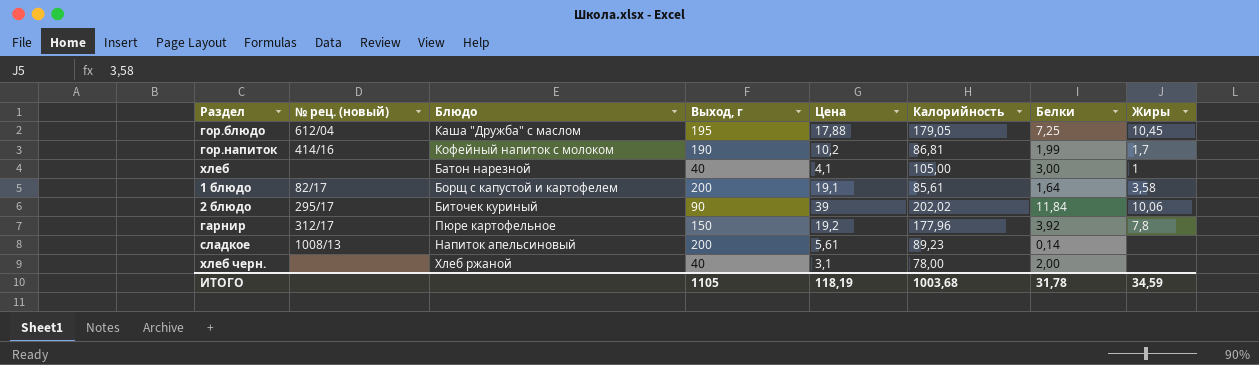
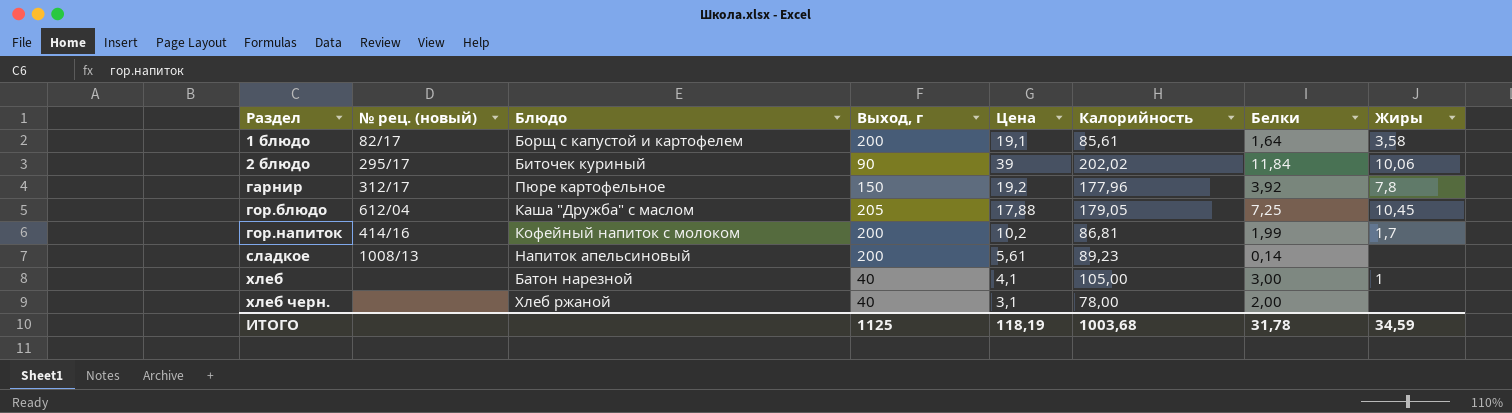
row order: none -> Раздел ascending
гор.блюдо | Выход, г: 195 -> 205
гор.напиток | Выход, г: 190 -> 200
ИТОГО | Выход, г: 1105 -> 1125

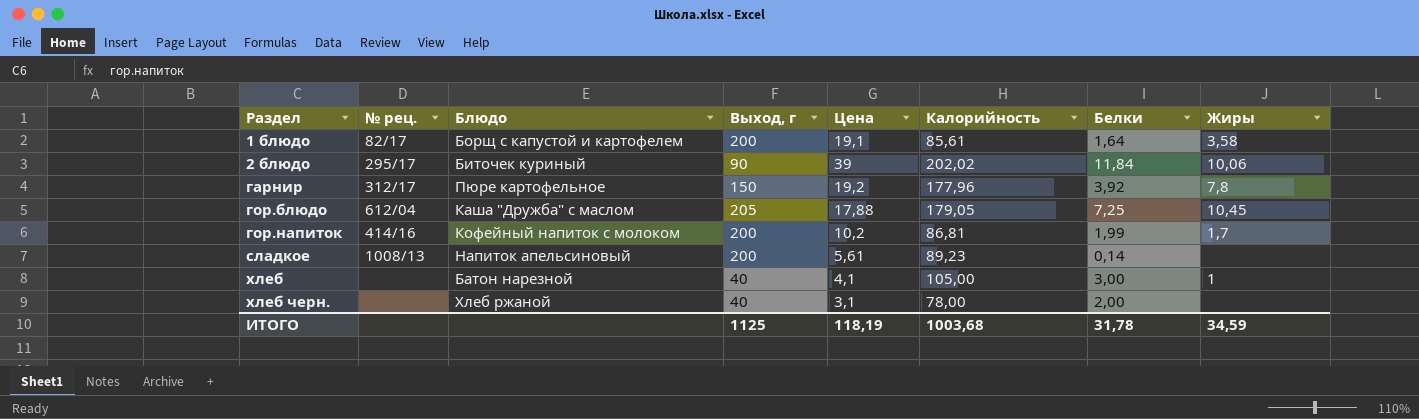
column name: № рец. (новый) -> № рец.

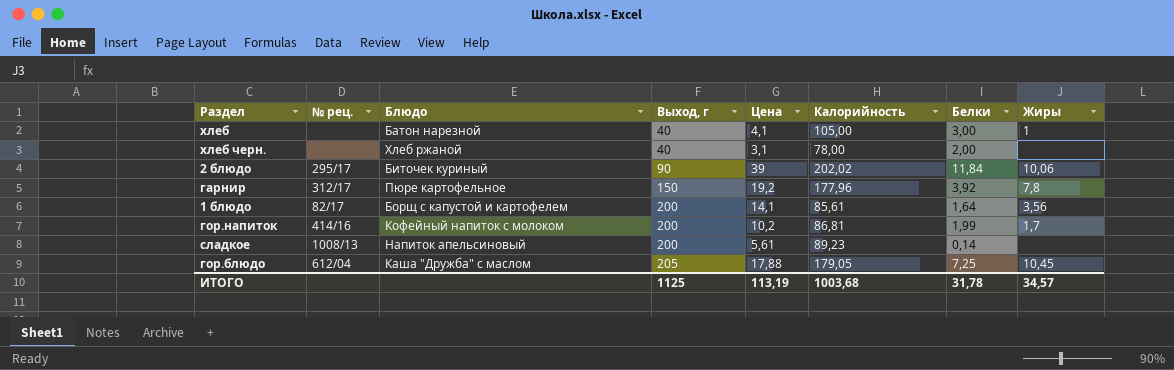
row order: Раздел ascending -> Выход, г ascending
1 блюдо | Цена: 19,1 -> 14,1
1 блюдо | Жиры: 3,58 -> 3,56
ИТОГО | Цена: 118,19 -> 113,19
ИТОГО | Жиры: 34,59 -> 34,57

